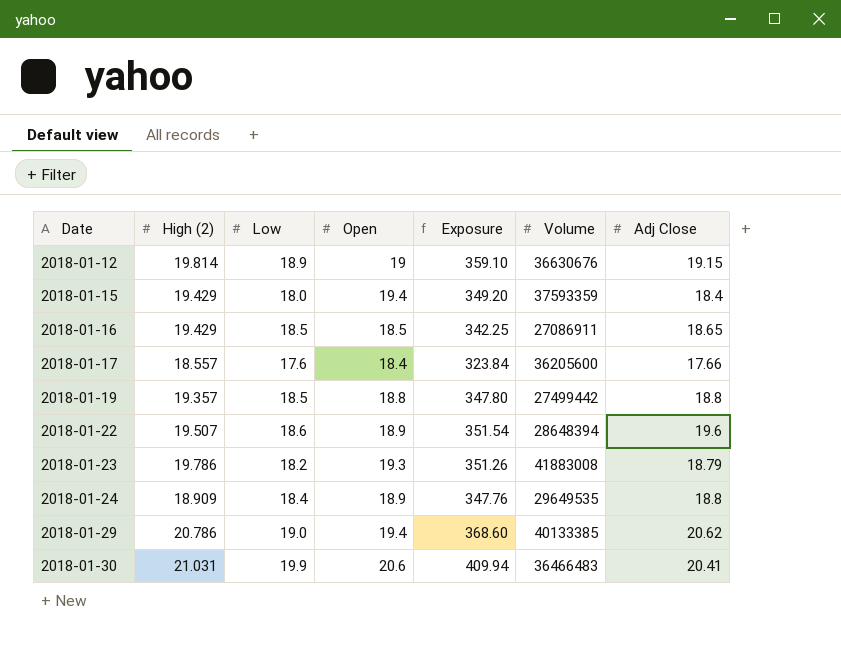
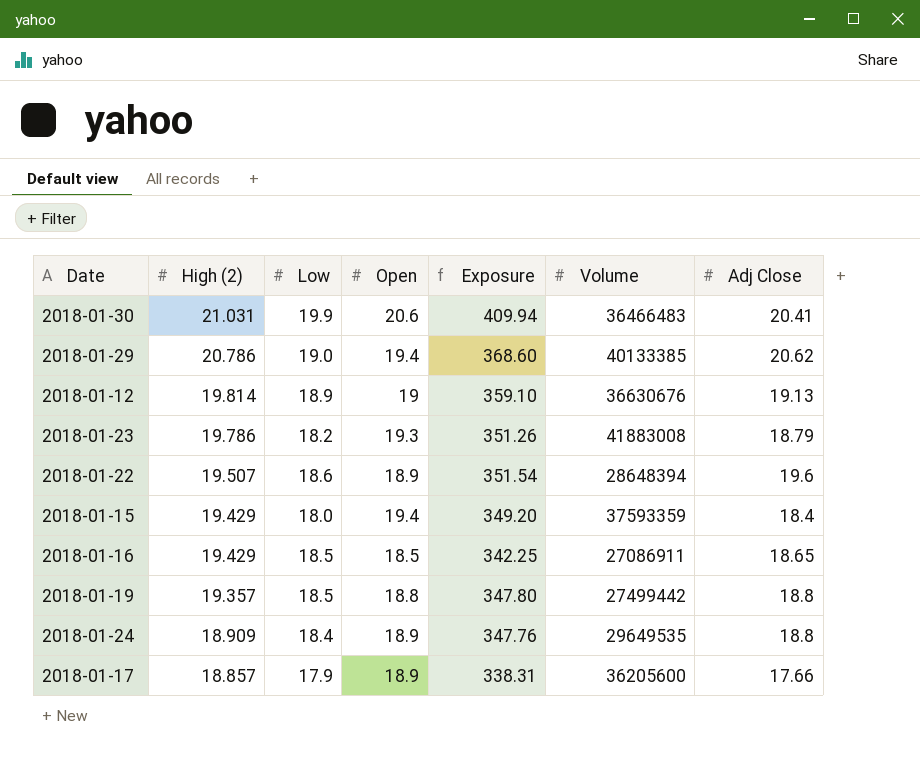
row order: Date ascending -> High (2) descending
2018-01-12 | Adj Close: 19.15 -> 19.13
2018-01-17 | High (2): 18.557 -> 18.857
2018-01-17 | Low: 17.6 -> 17.9
2018-01-17 | Open: 18.4 -> 18.9
2018-01-17 | Exposure: 323.84 -> 338.31

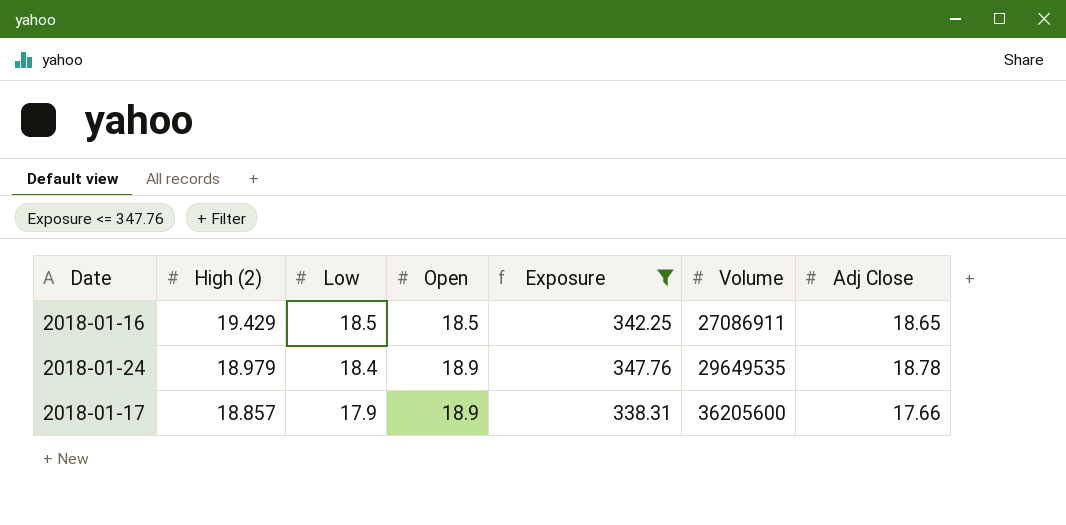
filter: none -> Exposure <= 347.76
2018-01-24 | High (2): 18.909 -> 18.979
2018-01-24 | Adj Close: 18.8 -> 18.78

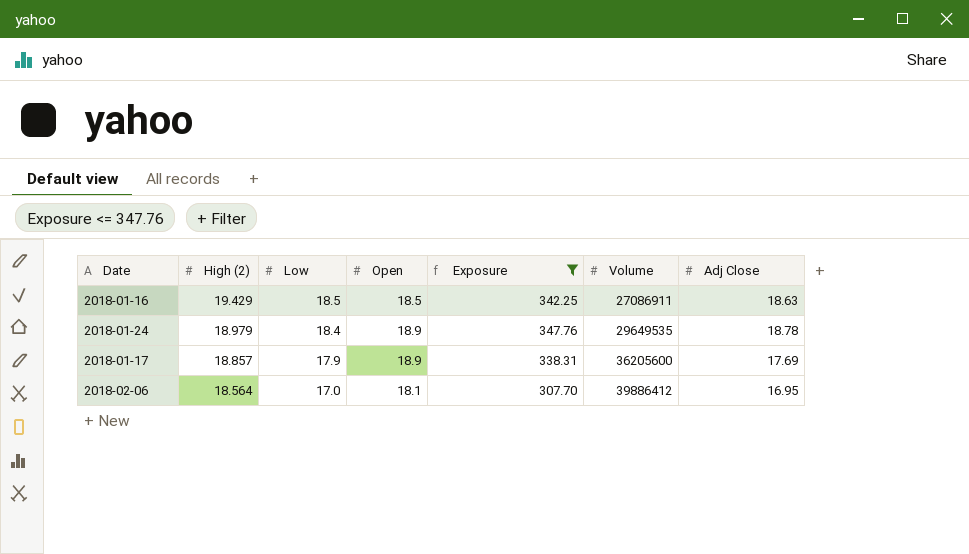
2018-01-16 | Adj Close: 18.65 -> 18.63
2018-01-17 | Adj Close: 17.66 -> 17.69
row 2018-02-06: none -> 18.564 | 17.0 | 18.1 | 307.70 | 39886412 | 16.95

